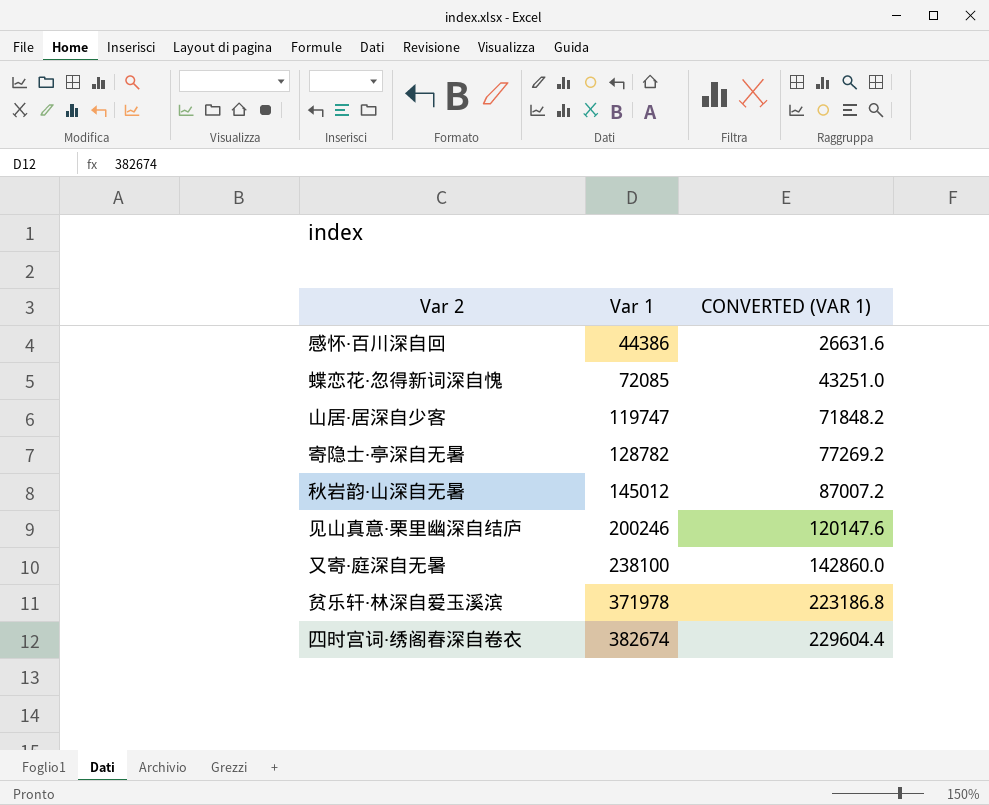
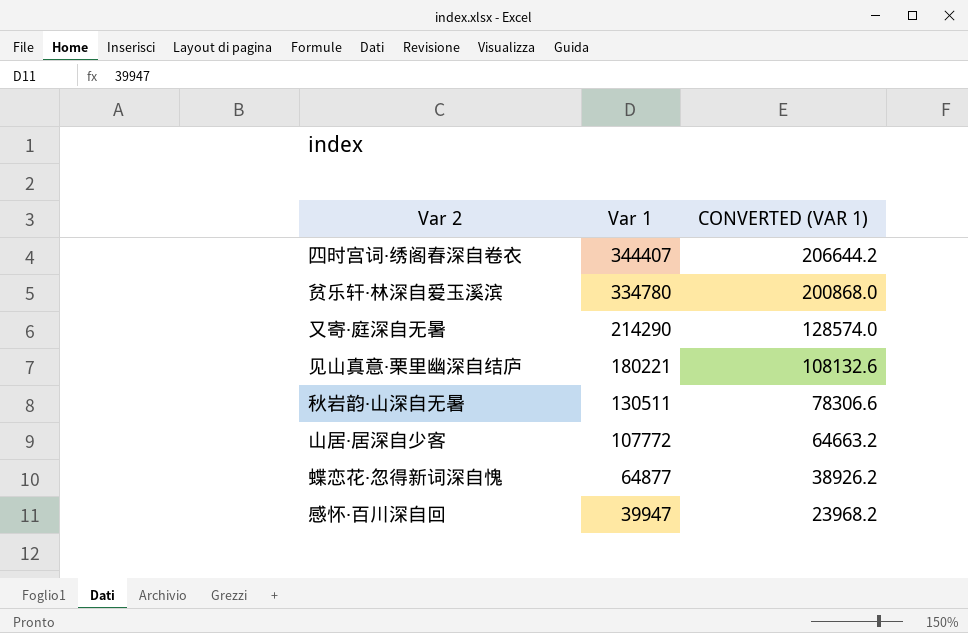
row order: Var 1 ascending -> Var 1 descending
row 寄隐士·亭深自无暑: 128782 | 77269.2 -> none
四时宫词·绣阁春深自卷衣 | Var 1: 382674 -> 344407
四时宫词·绣阁春深自卷衣 | CONVERTED (VAR 1): 229604.4 -> 206644.2
贫乐轩·林深自爱玉溪滨 | Var 1: 371978 -> 334780
贫乐轩·林深自爱玉溪滨 | CONVERTED (VAR 1): 223186.8 -> 200868.0
又寄·庭深自无暑 | Var 1: 238100 -> 214290
又寄·庭深自无暑 | CONVERTED (VAR 1): 142860.0 -> 128574.0
见山真意·栗里幽深自结庐 | Var 1: 200246 -> 180221
见山真意·栗里幽深自结庐 | CONVERTED (VAR 1): 120147.6 -> 108132.6
秋岩韵·山深自无暑 | Var 1: 145012 -> 130511
秋岩韵·山深自无暑 | CONVERTED (VAR 1): 87007.2 -> 78306.6
山居·居深自少客 | Var 1: 119747 -> 107772
山居·居深自少客 | CONVERTED (VAR 1): 71848.2 -> 64663.2
蝶恋花·忽得新词深自愧 | Var 1: 72085 -> 64877
蝶恋花·忽得新词深自愧 | CONVERTED (VAR 1): 43251.0 -> 38926.2
感怀·百川深自回 | Var 1: 44386 -> 39947
感怀·百川深自回 | CONVERTED (VAR 1): 26631.6 -> 23968.2

